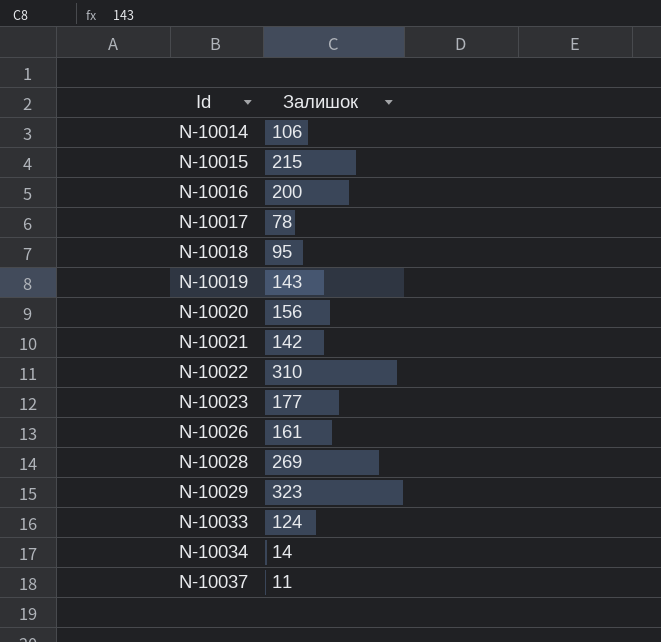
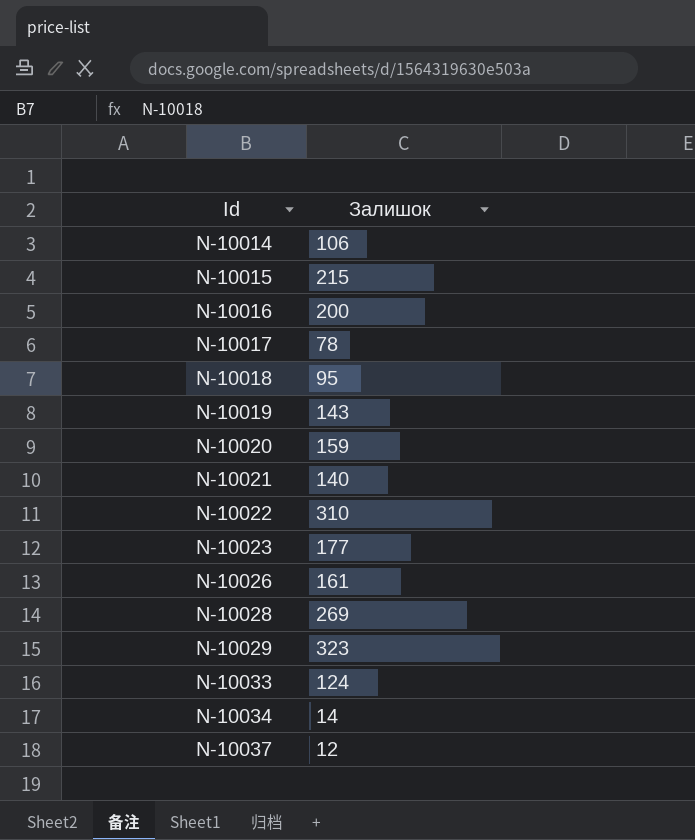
N-10020 | Залишок: 156 -> 159
N-10021 | Залишок: 142 -> 140
N-10037 | Залишок: 11 -> 12

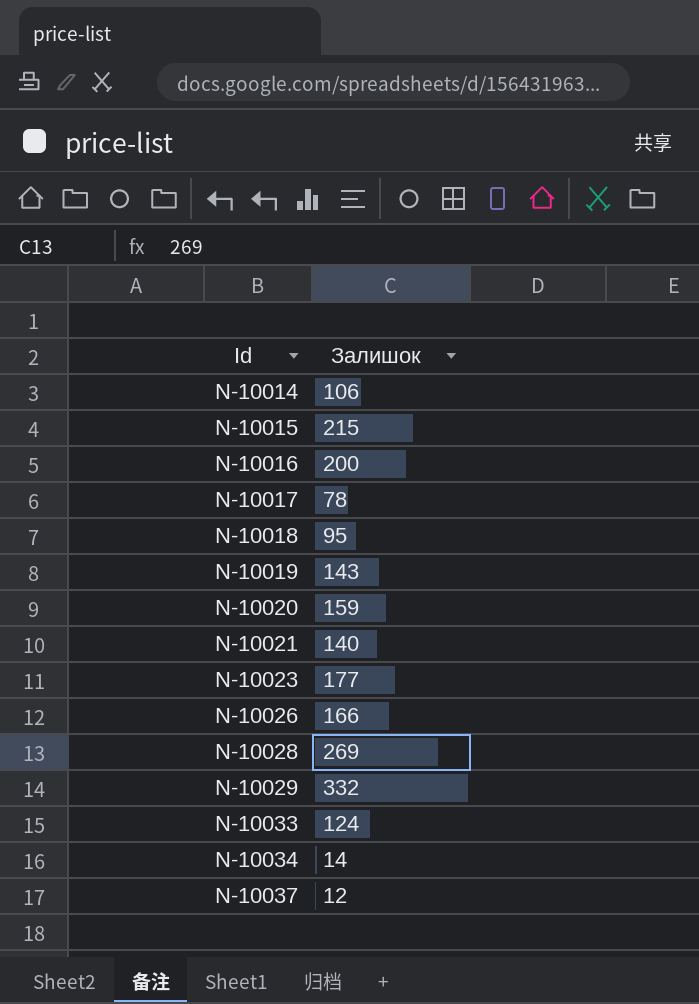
row N-10022: 310 -> none
N-10026 | Залишок: 161 -> 166
N-10029 | Залишок: 323 -> 332

